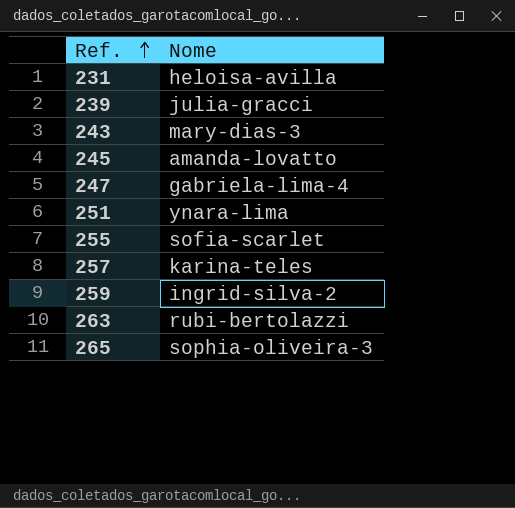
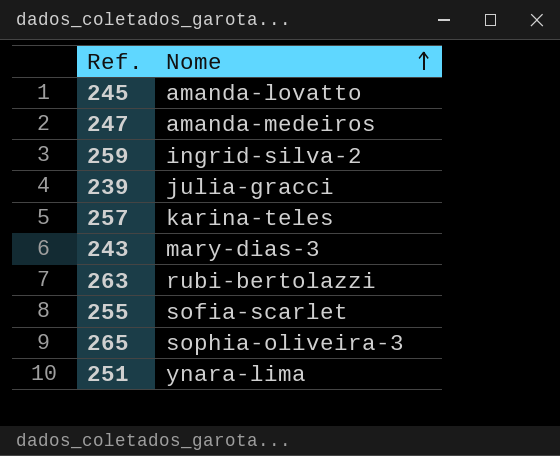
row order: Ref. ascending -> Nome ascending
row 231: heloisa-avilla -> none
247 | Nome: gabriela-lima-4 -> amanda-medeiros

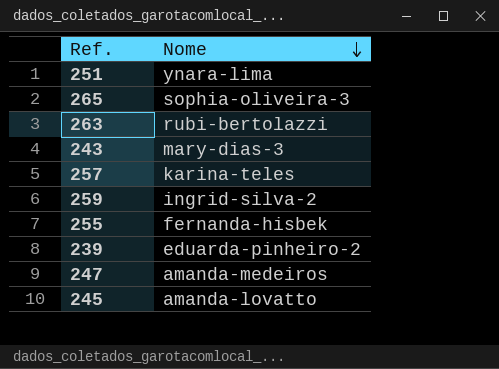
row order: Nome ascending -> Nome descending
255 | Nome: sofia-scarlet -> fernanda-hisbek
239 | Nome: julia-gracci -> eduarda-pinheiro-2

